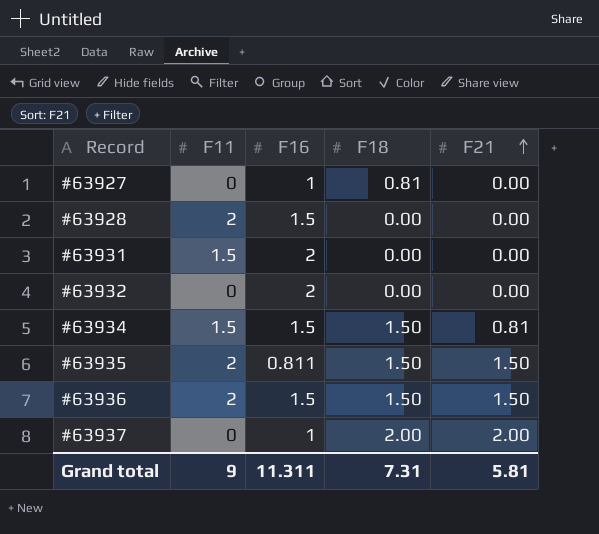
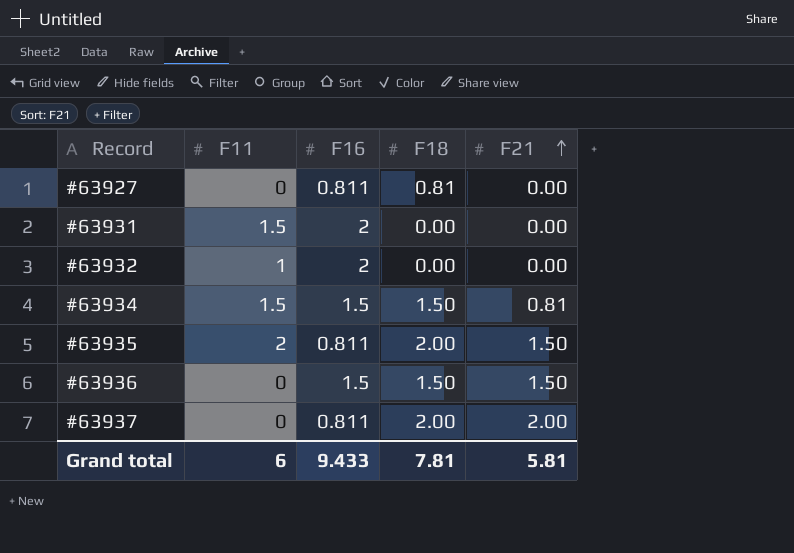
row #63928: 2 | 1.5 | 0.00 | 0.00 -> none
#63927 | F16: 1 -> 0.811
#63932 | F11: 0 -> 1
#63935 | F18: 1.50 -> 2.00
#63936 | F11: 2 -> 0
#63937 | F16: 1 -> 0.811
Grand total | F11: 9 -> 6
Grand total | F16: 11.311 -> 9.433
Grand total | F18: 7.31 -> 7.81

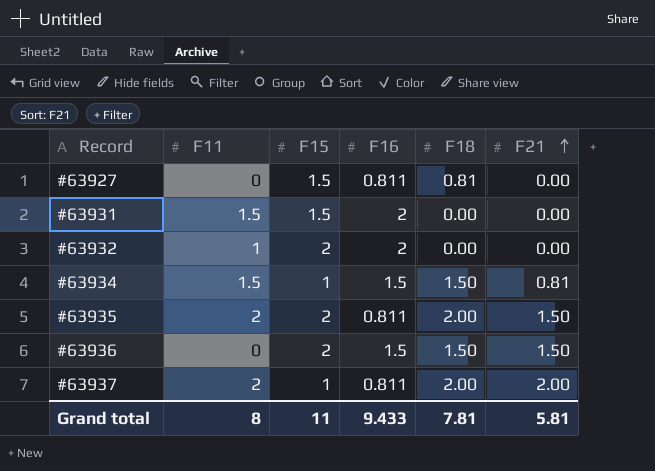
column F15 | position: none -> 3
#63937 | F11: 0 -> 2
Grand total | F11: 6 -> 8

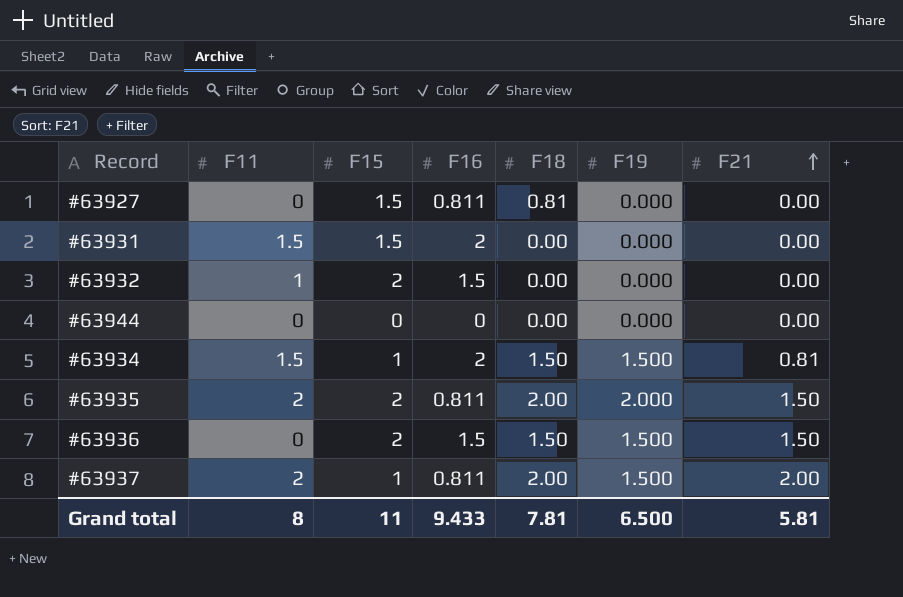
column F19 | position: none -> 6
#63932 | F16: 2 -> 1.5
row #63944: none -> 0 | 0 | 0 | 0.00 | 0.000 | 0.00
#63934 | F16: 1.5 -> 2

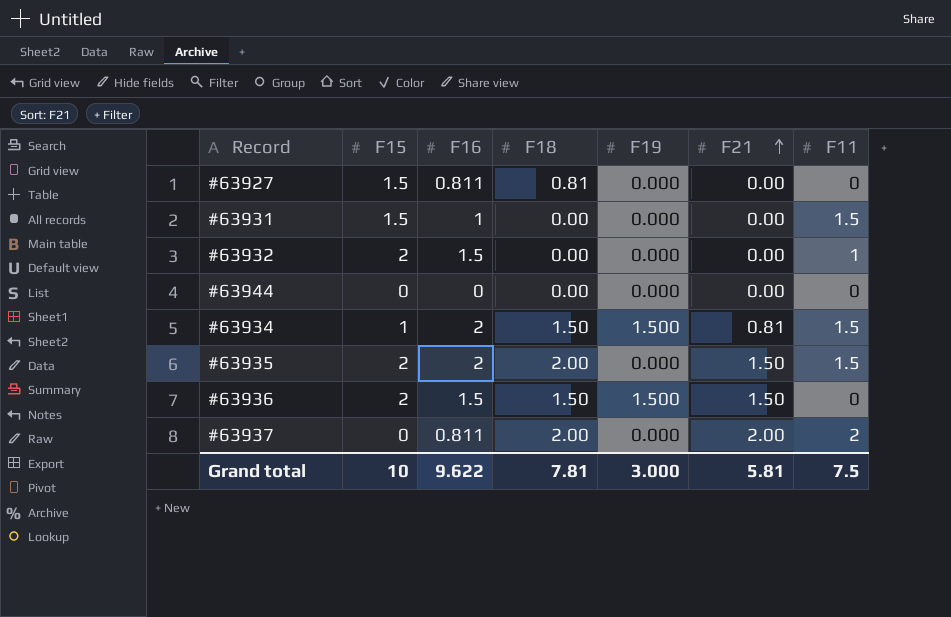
column F11 | position: 2 -> 7
#63931 | F16: 2 -> 1
#63935 | F16: 0.811 -> 2
#63935 | F19: 2.000 -> 0.000
#63935 | F11: 2 -> 1.5
#63937 | F15: 1 -> 0
#63937 | F19: 1.500 -> 0.000
Grand total | F15: 11 -> 10
Grand total | F16: 9.433 -> 9.622
Grand total | F19: 6.500 -> 3.000
Grand total | F11: 8 -> 7.5

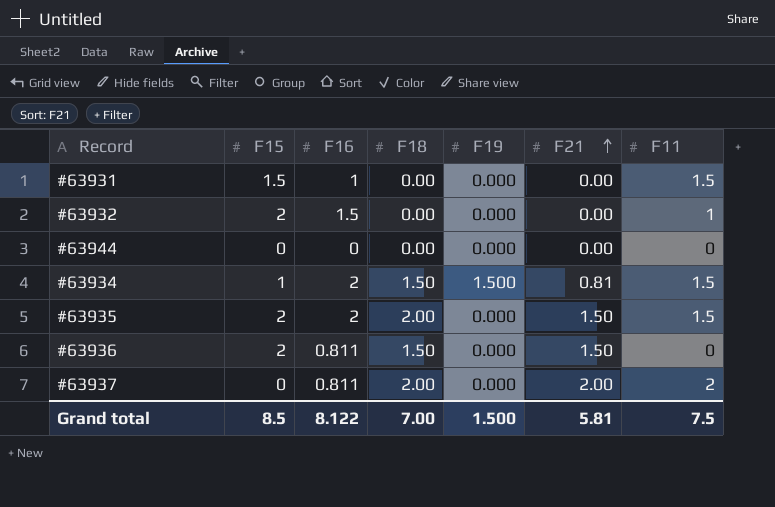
row #63927: 1.5 | 0.811 | 0.81 | 0.000 | 0.00 | 0 -> none
#63936 | F16: 1.5 -> 0.811
#63936 | F19: 1.500 -> 0.000
Grand total | F15: 10 -> 8.5
Grand total | F16: 9.622 -> 8.122
Grand total | F18: 7.81 -> 7.00
Grand total | F19: 3.000 -> 1.500

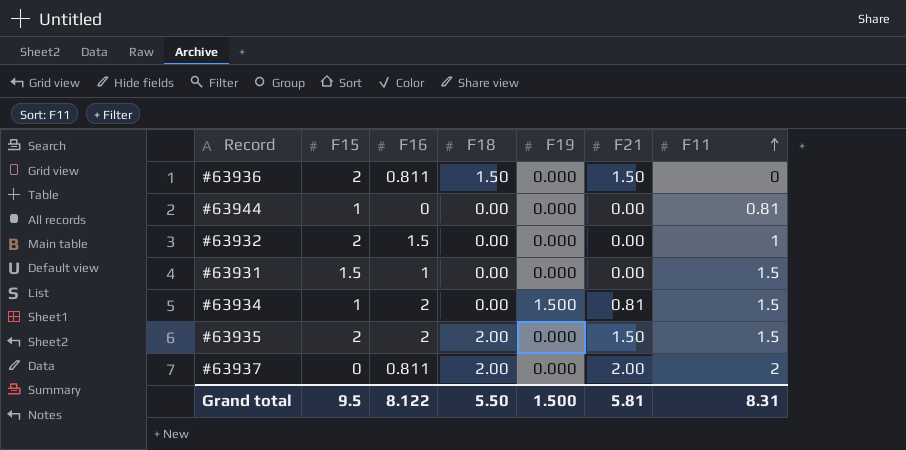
row order: F21 ascending -> F11 ascending
#63944 | F15: 0 -> 1
#63944 | F11: 0 -> 0.81
#63934 | F18: 1.50 -> 0.00
Grand total | F15: 8.5 -> 9.5
Grand total | F18: 7.00 -> 5.50
Grand total | F11: 7.5 -> 8.31

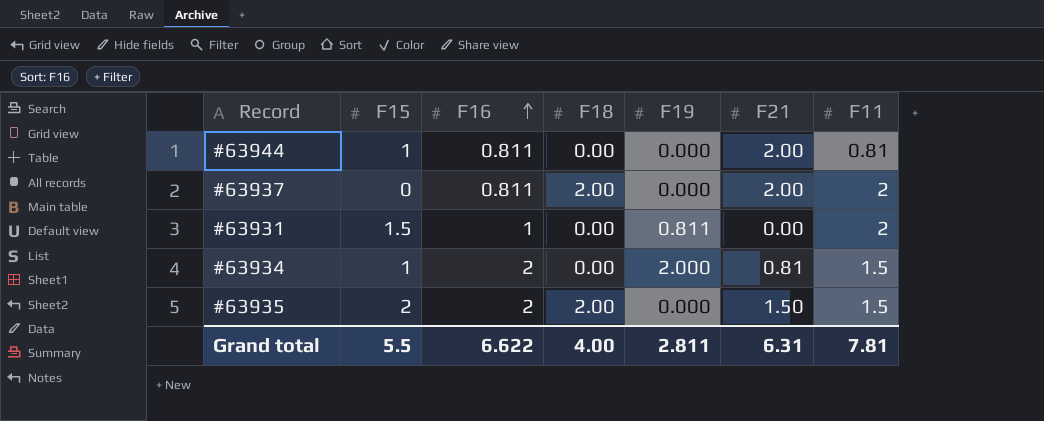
row order: F11 ascending -> F16 ascending
row #63936: 2 | 0.811 | 1.50 | 0.000 | 1.50 | 0 -> none
row #63932: 2 | 1.5 | 0.00 | 0.000 | 0.00 | 1 -> none
#63944 | F16: 0 -> 0.811
#63944 | F21: 0.00 -> 2.00
#63931 | F19: 0.000 -> 0.811
#63931 | F11: 1.5 -> 2
#63934 | F19: 1.500 -> 2.000
Grand total | F15: 9.5 -> 5.5
Grand total | F16: 8.122 -> 6.622
Grand total | F18: 5.50 -> 4.00
Grand total | F19: 1.500 -> 2.811
Grand total | F21: 5.81 -> 6.31
Grand total | F11: 8.31 -> 7.81

